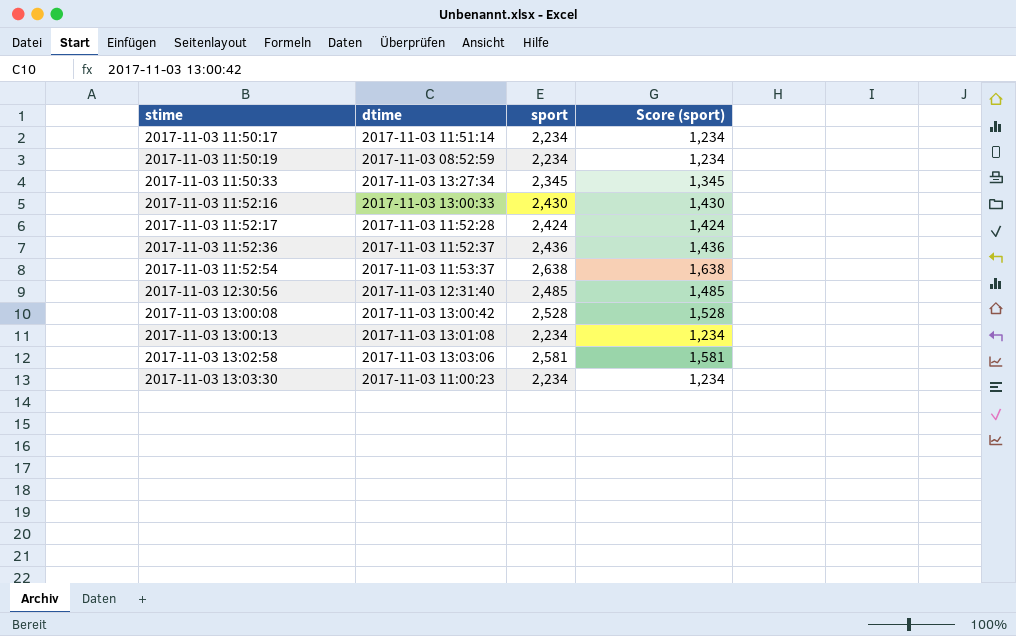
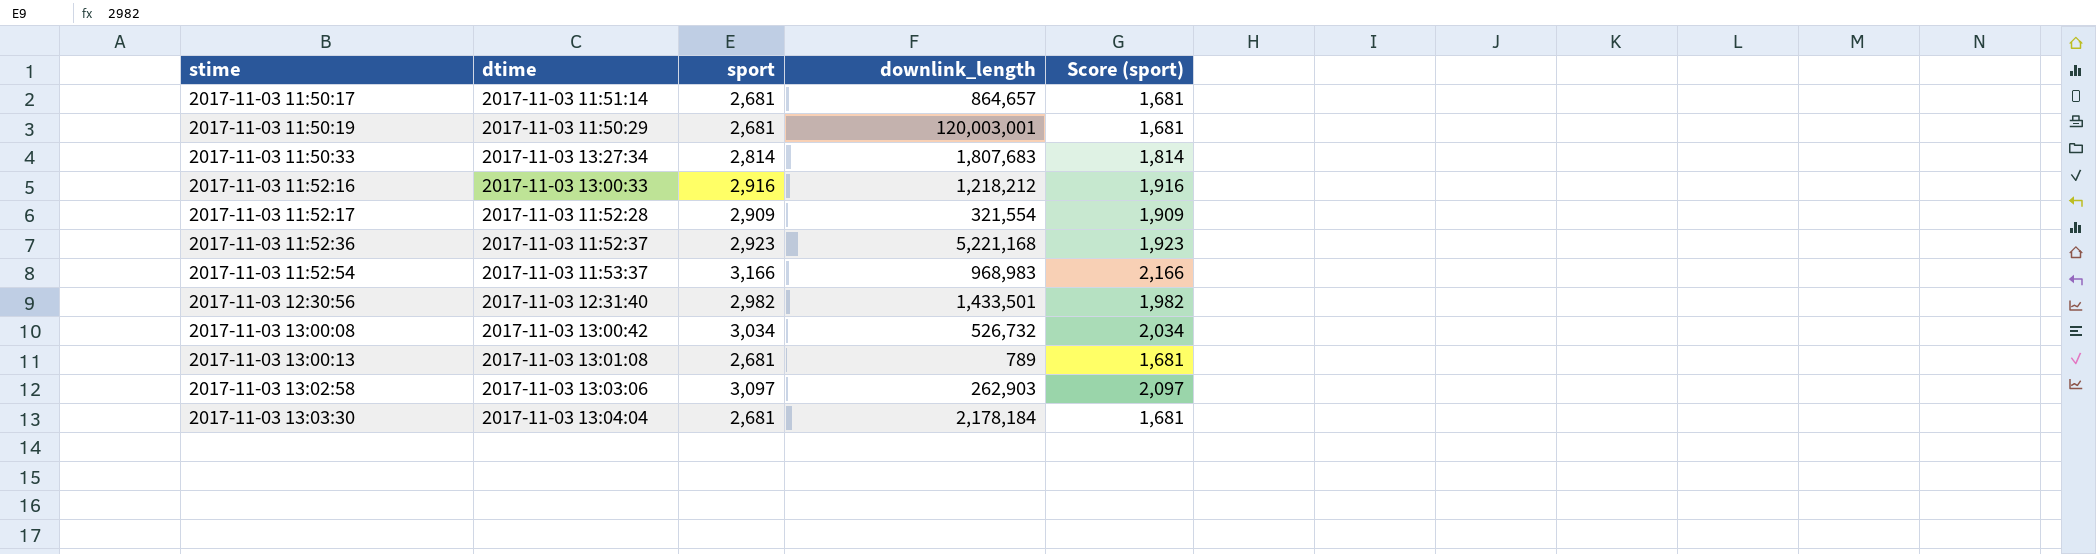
column downlink_length | position: none -> 4
2017-11-03 11:50:17 | sport: 2,234 -> 2,681
2017-11-03 11:50:17 | Score (sport): 1,234 -> 1,681
2017-11-03 11:50:19 | dtime: 2017-11-03 08:52:59 -> 2017-11-03 11:50:29
2017-11-03 11:50:19 | sport: 2,234 -> 2,681
2017-11-03 11:50:19 | Score (sport): 1,234 -> 1,681
2017-11-03 11:50:33 | sport: 2,345 -> 2,814
2017-11-03 11:50:33 | Score (sport): 1,345 -> 1,814
2017-11-03 11:52:16 | sport: 2,430 -> 2,916
2017-11-03 11:52:16 | Score (sport): 1,430 -> 1,916
2017-11-03 11:52:17 | sport: 2,424 -> 2,909
2017-11-03 11:52:17 | Score (sport): 1,424 -> 1,909
2017-11-03 11:52:36 | sport: 2,436 -> 2,923
2017-11-03 11:52:36 | Score (sport): 1,436 -> 1,923
2017-11-03 11:52:54 | sport: 2,638 -> 3,166
2017-11-03 11:52:54 | Score (sport): 1,638 -> 2,166
2017-11-03 12:30:56 | sport: 2,485 -> 2,982
2017-11-03 12:30:56 | Score (sport): 1,485 -> 1,982
2017-11-03 13:00:08 | sport: 2,528 -> 3,034
2017-11-03 13:00:08 | Score (sport): 1,528 -> 2,034
2017-11-03 13:00:13 | sport: 2,234 -> 2,681
2017-11-03 13:00:13 | Score (sport): 1,234 -> 1,681
2017-11-03 13:02:58 | sport: 2,581 -> 3,097
2017-11-03 13:02:58 | Score (sport): 1,581 -> 2,097
2017-11-03 13:03:30 | dtime: 2017-11-03 11:00:23 -> 2017-11-03 13:04:04
2017-11-03 13:03:30 | sport: 2,234 -> 2,681
2017-11-03 13:03:30 | Score (sport): 1,234 -> 1,681

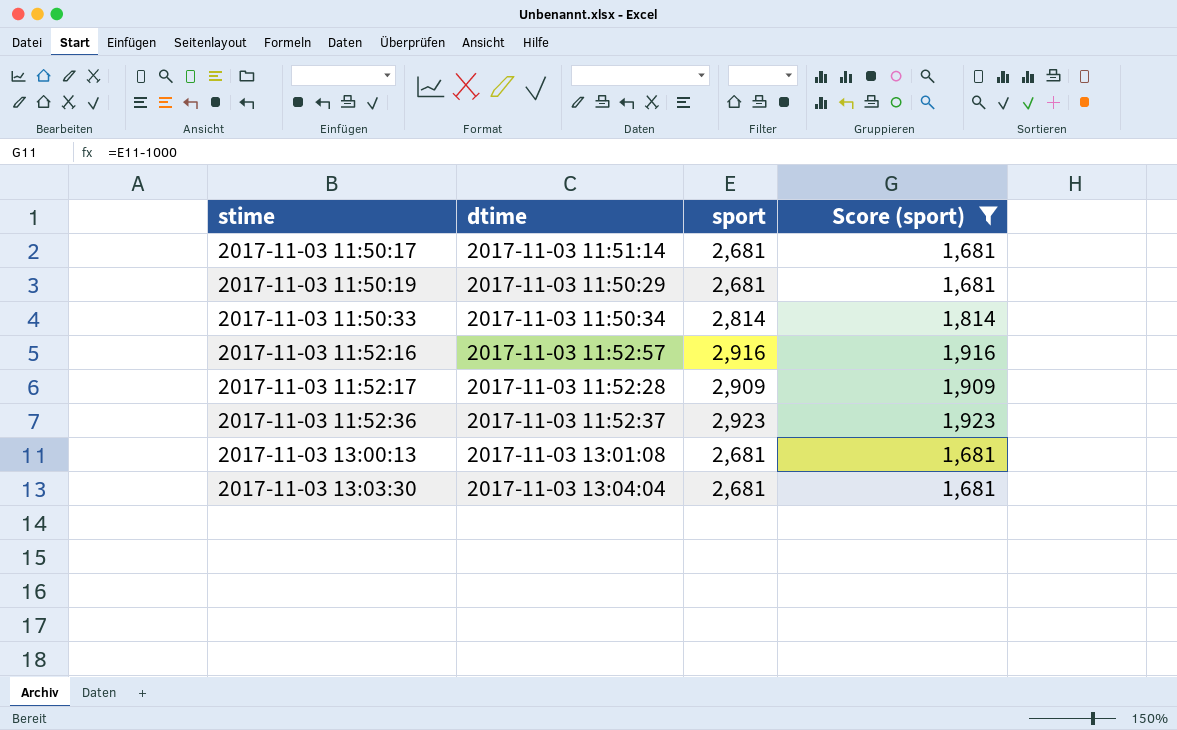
filter: none -> Score (sport) <= 1,923
column downlink_length | position: 4 -> none
2017-11-03 11:50:33 | dtime: 2017-11-03 13:27:34 -> 2017-11-03 11:50:34
2017-11-03 11:52:16 | dtime: 2017-11-03 13:00:33 -> 2017-11-03 11:52:57

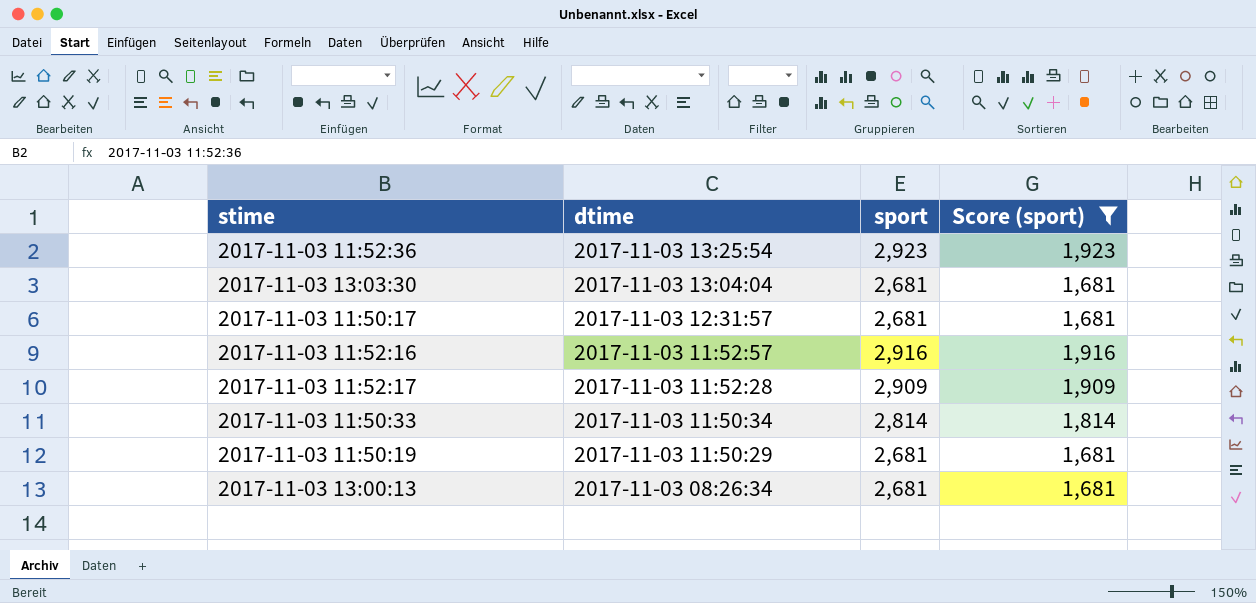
row order: stime ascending -> dtime descending
2017-11-03 11:52:36 | dtime: 2017-11-03 11:52:37 -> 2017-11-03 13:25:54
2017-11-03 11:50:17 | dtime: 2017-11-03 11:51:14 -> 2017-11-03 12:31:57
2017-11-03 13:00:13 | dtime: 2017-11-03 13:01:08 -> 2017-11-03 08:26:34

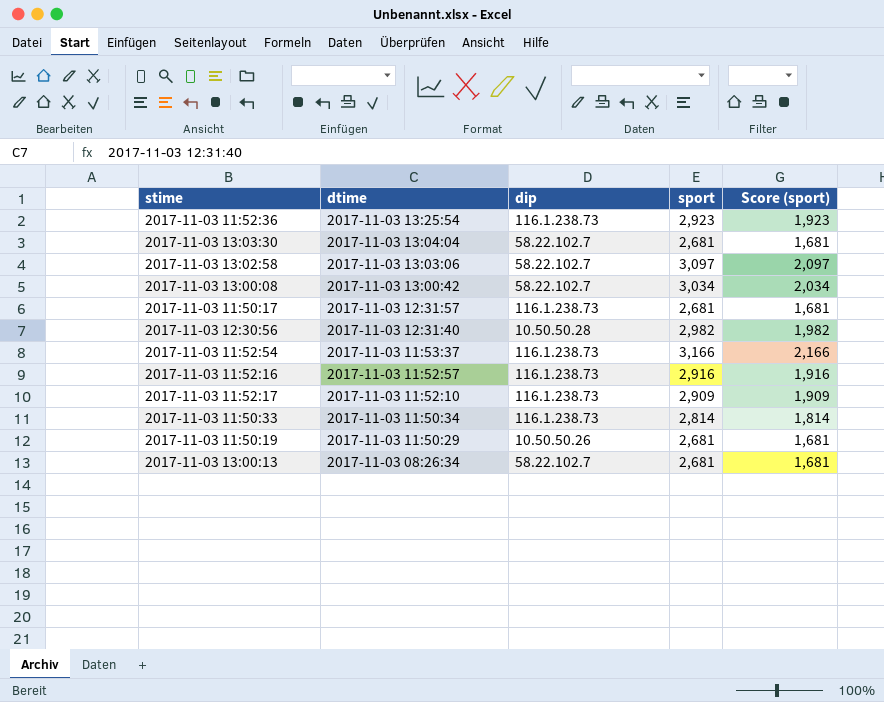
filter: Score (sport) <= 1,923 -> none
column dip | position: none -> 3
2017-11-03 11:52:17 | dtime: 2017-11-03 11:52:28 -> 2017-11-03 11:52:10

